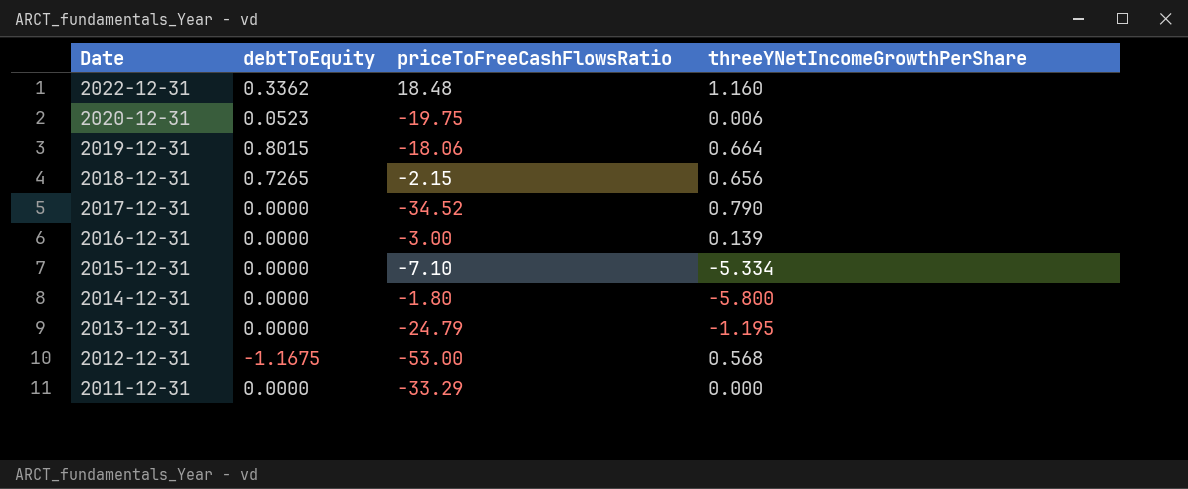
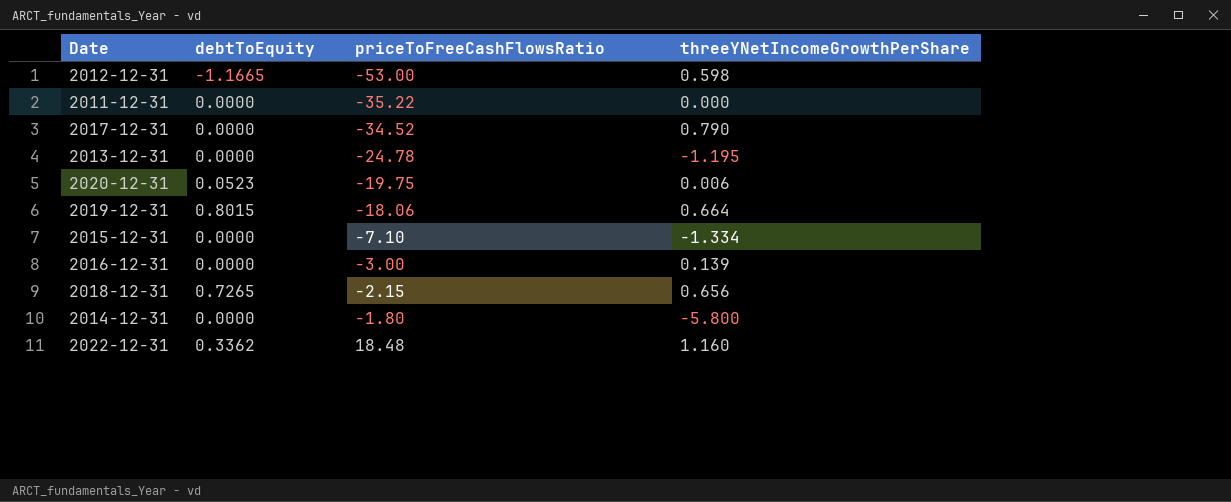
row order: Date descending -> priceToFreeCashFlowsRatio ascending
2012-12-31 | debtToEquity: -1.1675 -> -1.1665
2012-12-31 | threeYNetIncomeGrowthPerShare: 0.568 -> 0.598
2011-12-31 | priceToFreeCashFlowsRatio: -33.29 -> -35.22
2013-12-31 | priceToFreeCashFlowsRatio: -24.79 -> -24.78
2015-12-31 | threeYNetIncomeGrowthPerShare: -5.334 -> -1.334

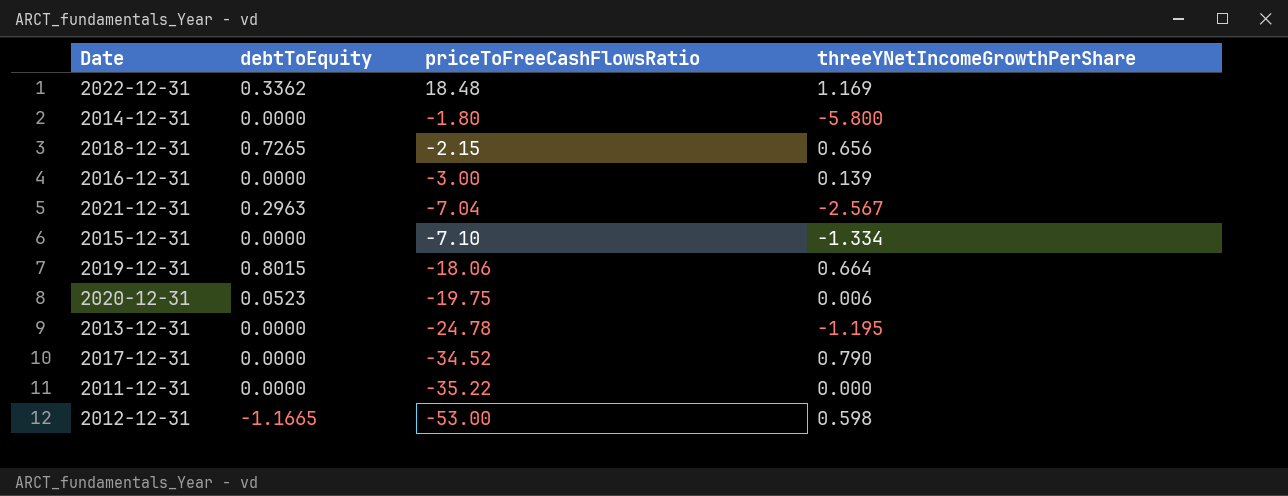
row order: priceToFreeCashFlowsRatio ascending -> priceToFreeCashFlowsRatio descending
2022-12-31 | threeYNetIncomeGrowthPerShare: 1.160 -> 1.169
row 2021-12-31: none -> 0.2963 | -7.04 | -2.567

